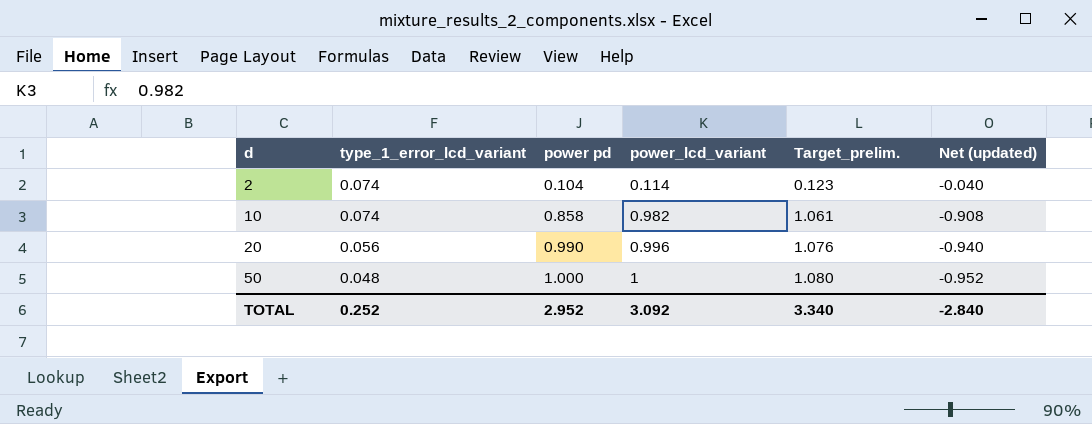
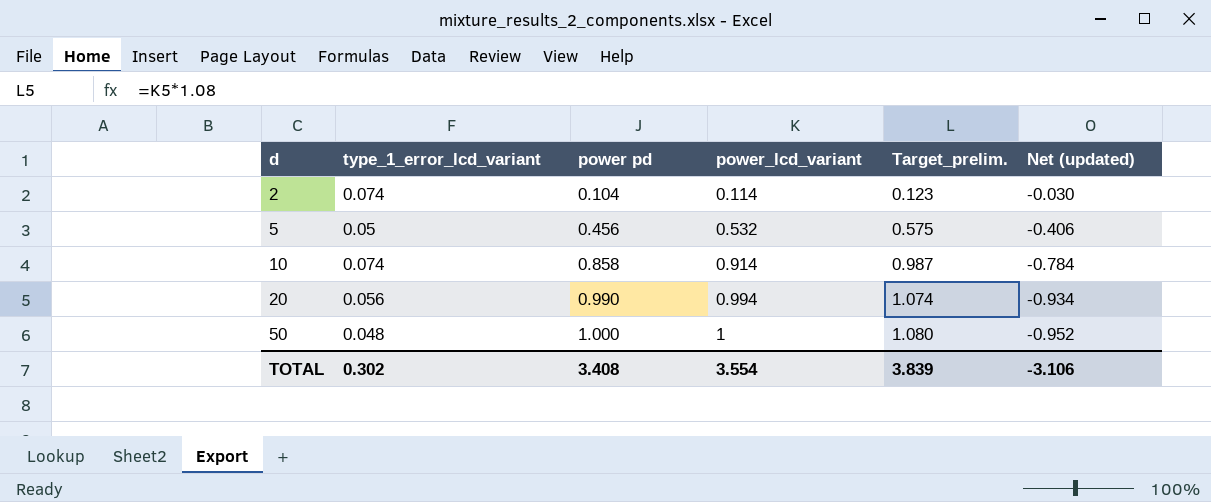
column Net (updated) | formula: [type_1_error_lcd_variant] - [power_lcd_variant] -> [type_1_error_lcd_variant] - [power pd]
row 5: none -> 0.05 | 0.456 | 0.532 | 0.575 | -0.406
10 | power_lcd_variant: 0.982 -> 0.914
10 | Target_prelim.: 1.061 -> 0.987
20 | power_lcd_variant: 0.996 -> 0.994
20 | Target_prelim.: 1.076 -> 1.074
TOTAL | type_1_error_lcd_variant: 0.252 -> 0.302
TOTAL | power pd: 2.952 -> 3.408
TOTAL | power_lcd_variant: 3.092 -> 3.554
TOTAL | Target_prelim.: 3.340 -> 3.839
TOTAL | Net (updated): -2.840 -> -3.106

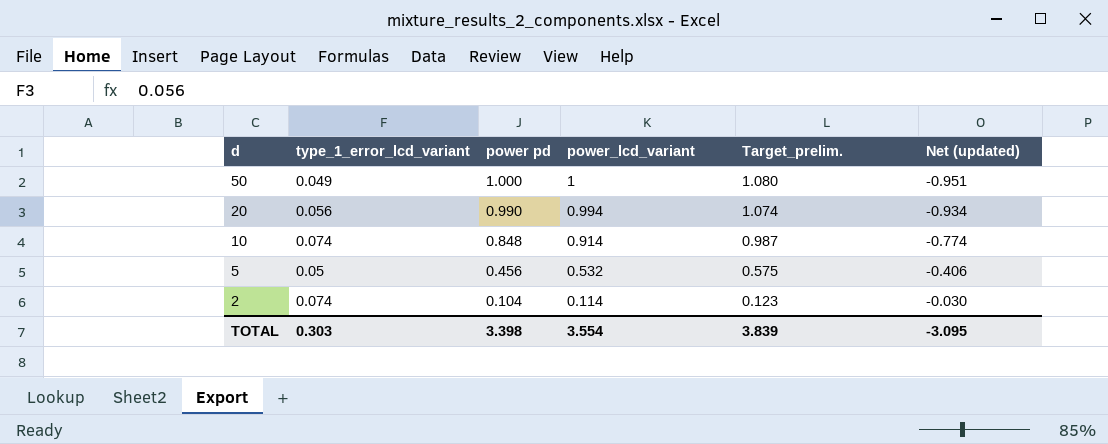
row order: d ascending -> d descending
50 | type_1_error_lcd_variant: 0.048 -> 0.049
50 | Net (updated): -0.952 -> -0.951
10 | power pd: 0.858 -> 0.848
10 | Net (updated): -0.784 -> -0.774
TOTAL | type_1_error_lcd_variant: 0.302 -> 0.303
TOTAL | power pd: 3.408 -> 3.398
TOTAL | Net (updated): -3.106 -> -3.095

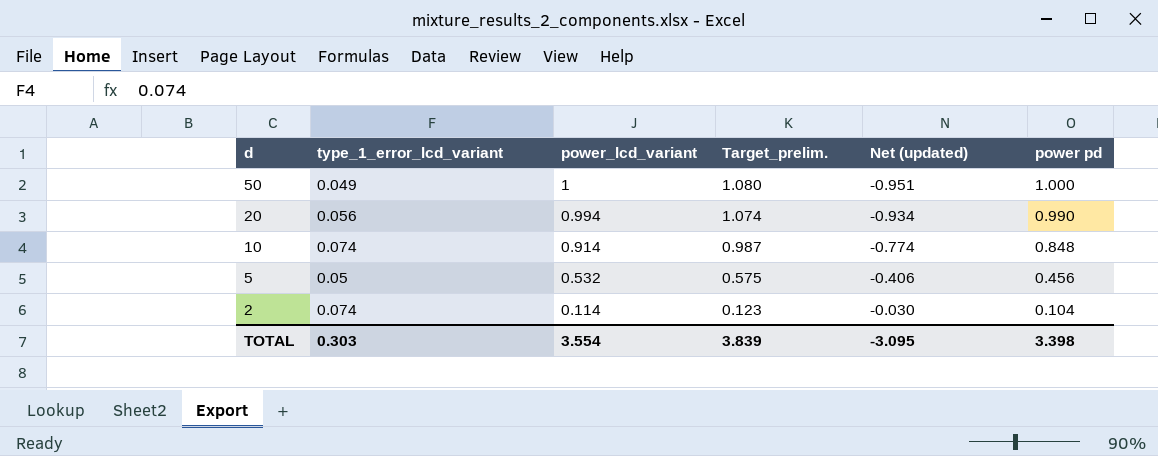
column power pd | position: 3 -> 6

